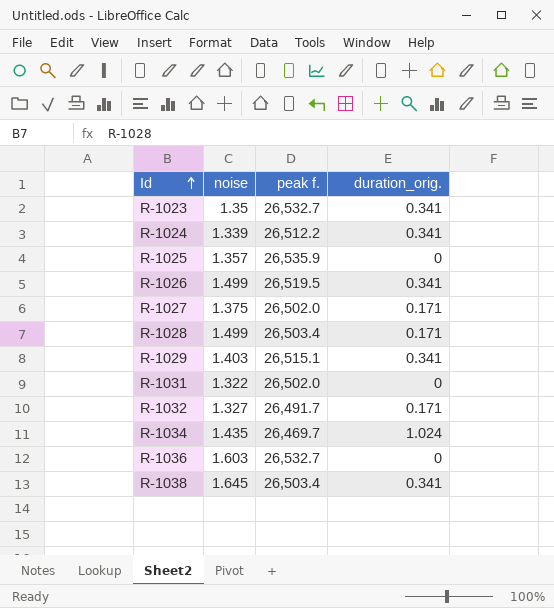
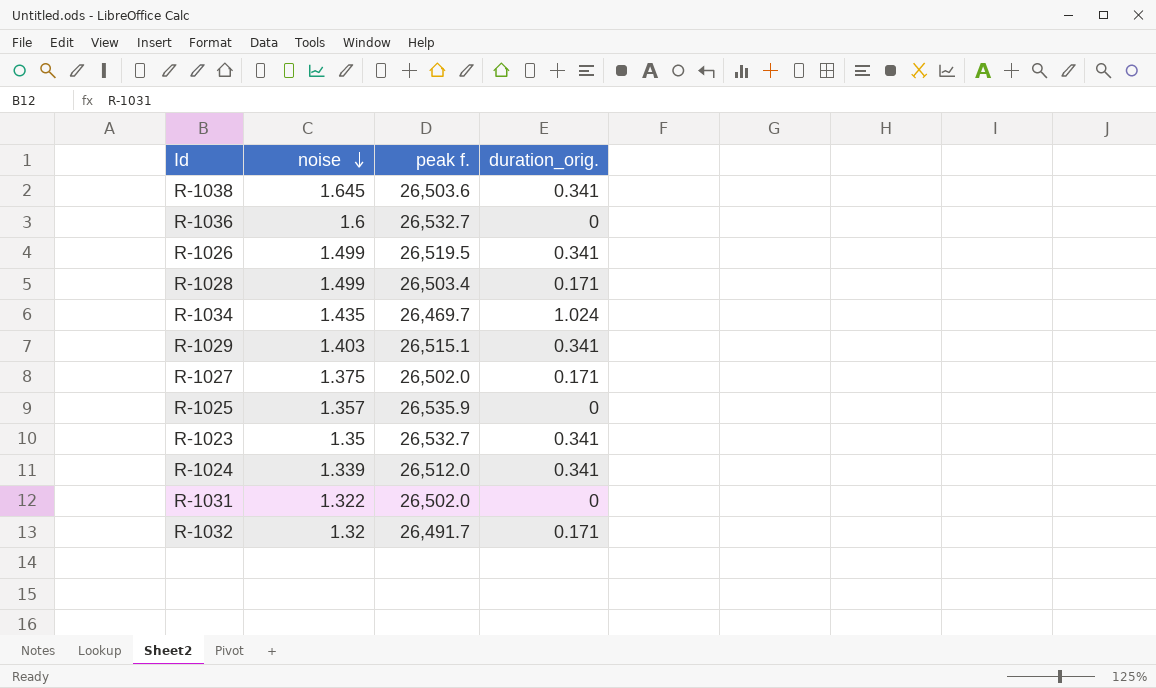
row order: Id ascending -> noise descending
R-1038 | peak f.: 26,503.4 -> 26,503.6
R-1036 | noise: 1.603 -> 1.6
R-1024 | peak f.: 26,512.2 -> 26,512.0
R-1032 | noise: 1.327 -> 1.32

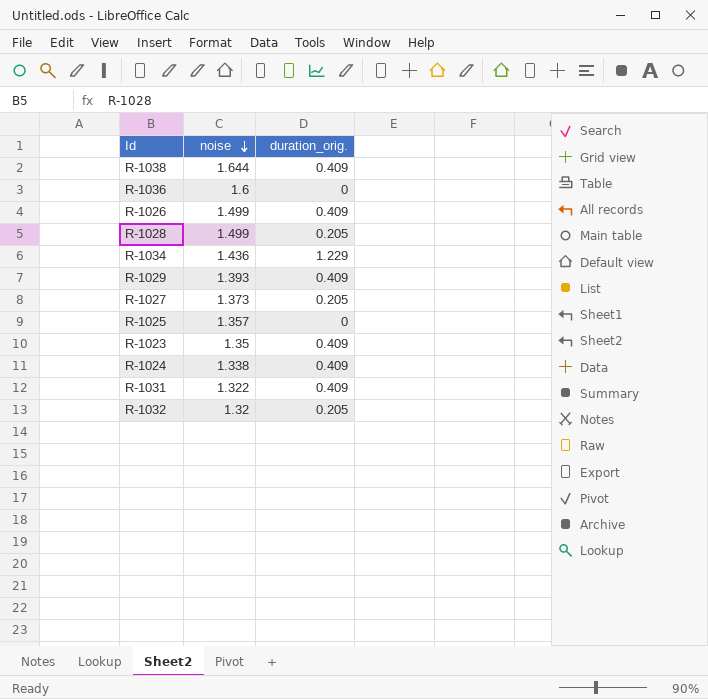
column peak f. | position: 3 -> none
R-1038 | noise: 1.645 -> 1.644
R-1038 | duration_orig.: 0.341 -> 0.409
R-1026 | duration_orig.: 0.341 -> 0.409
R-1028 | duration_orig.: 0.171 -> 0.205
R-1034 | noise: 1.435 -> 1.436
R-1034 | duration_orig.: 1.024 -> 1.229
R-1029 | noise: 1.403 -> 1.393
R-1029 | duration_orig.: 0.341 -> 0.409
R-1027 | noise: 1.375 -> 1.373
R-1027 | duration_orig.: 0.171 -> 0.205
R-1023 | duration_orig.: 0.341 -> 0.409
R-1024 | noise: 1.339 -> 1.338
R-1024 | duration_orig.: 0.341 -> 0.409
R-1031 | duration_orig.: 0 -> 0.409
R-1032 | duration_orig.: 0.171 -> 0.205

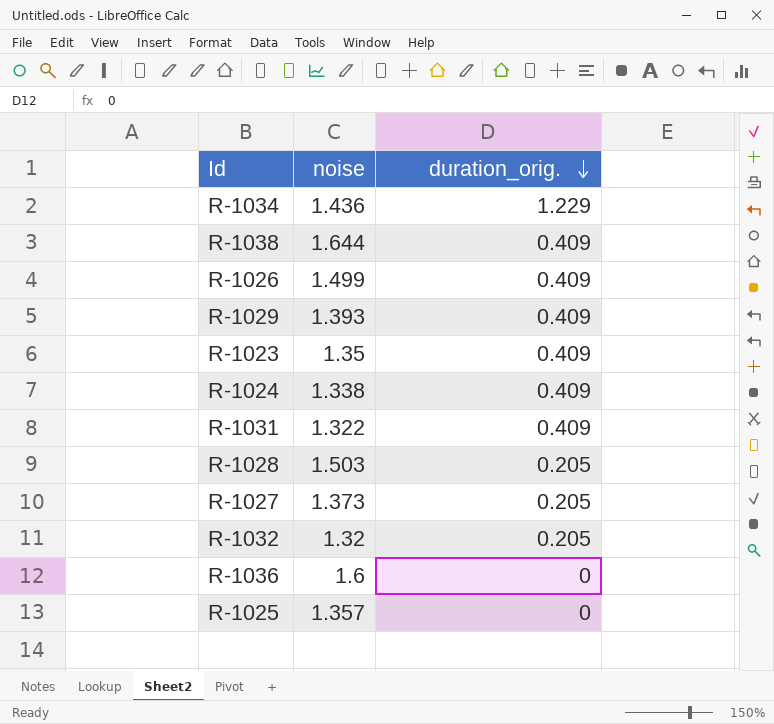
row order: noise descending -> duration_orig. descending
R-1028 | noise: 1.499 -> 1.503

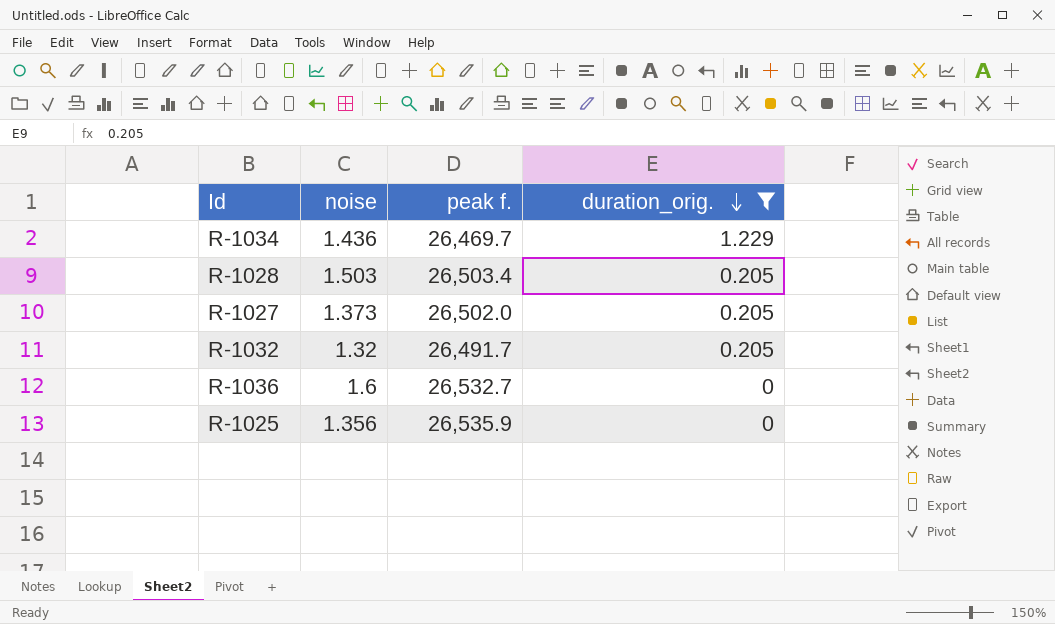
filter: none -> duration_orig. != 0.409
column peak f. | position: none -> 3
R-1025 | noise: 1.357 -> 1.356

